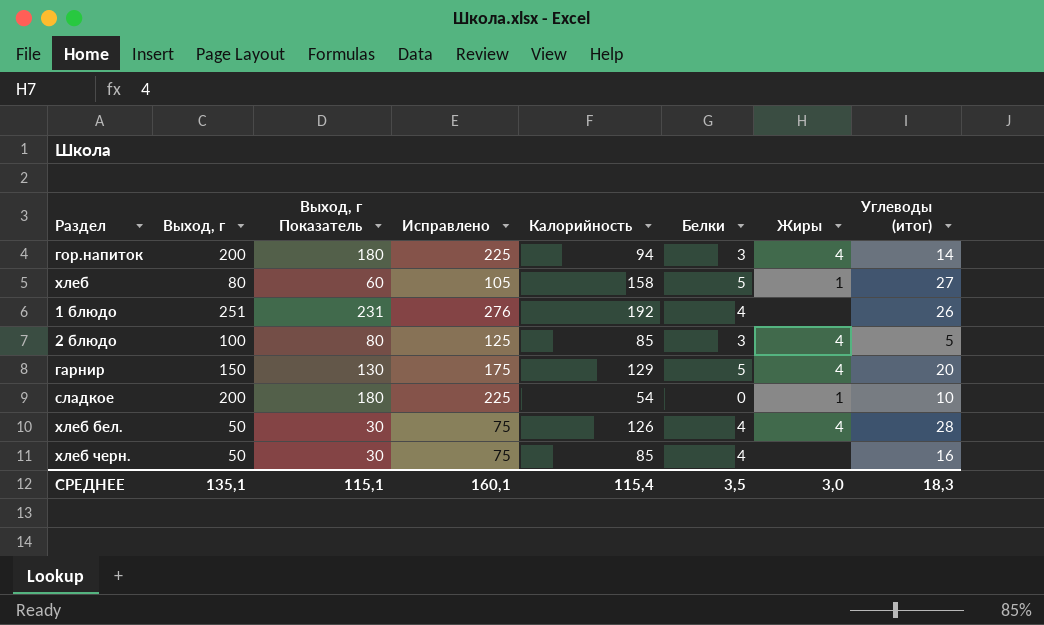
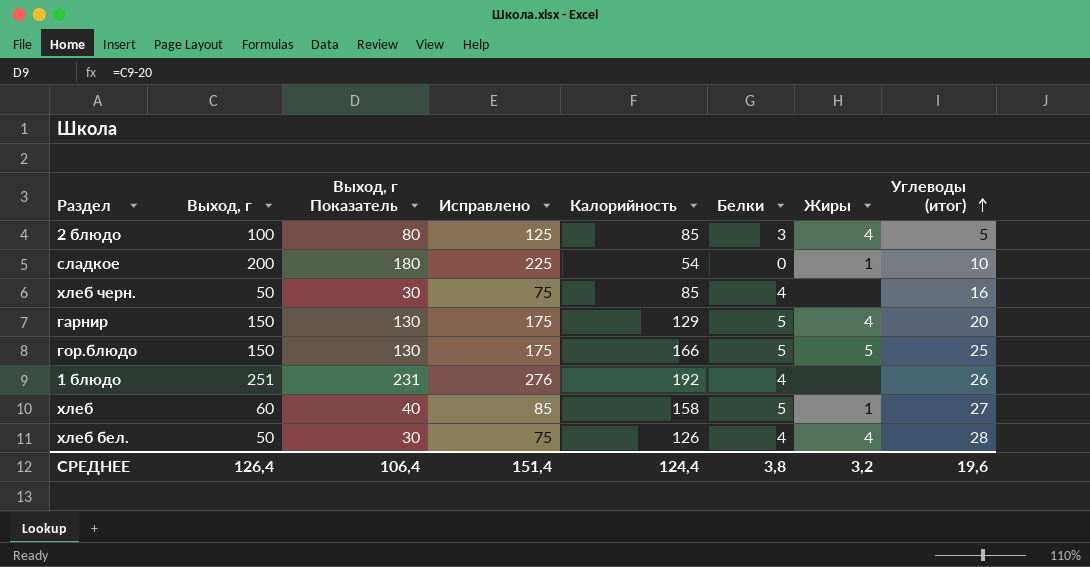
row order: none -> Углеводы (итог) ascending
row гор.напиток: 200 | 180 | 225 | 94 | 3 | 4 | 14 -> none
row гор.блюдо: none -> 150 | 130 | 175 | 166 | 5 | 5 | 25
хлеб | Выход, г: 80 -> 60
хлеб | Выход, г Показатель: 60 -> 40
хлеб | Исправлено: 105 -> 85
СРЕДНЕЕ | Выход, г: 135,1 -> 126,4
СРЕДНЕЕ | Выход, г Показатель: 115,1 -> 106,4
СРЕДНЕЕ | Исправлено: 160,1 -> 151,4
СРЕДНЕЕ | Калорийность: 115,4 -> 124,4
СРЕДНЕЕ | Белки: 3,5 -> 3,8
СРЕДНЕЕ | Жиры: 3,0 -> 3,2
СРЕДНЕЕ | Углеводы (итог): 18,3 -> 19,6

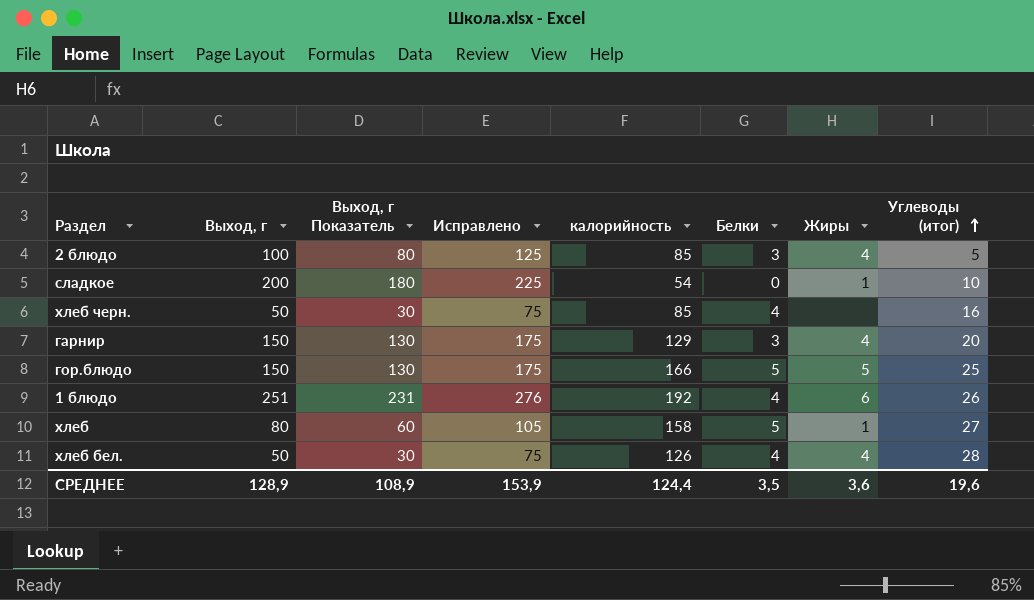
column name: Калорийность -> калорийность
гарнир | Белки: 5 -> 3
1 блюдо | Жиры: none -> 6
хлеб | Выход, г: 60 -> 80
хлеб | Выход, г Показатель: 40 -> 60
хлеб | Исправлено: 85 -> 105
СРЕДНЕЕ | Выход, г: 126,4 -> 128,9
СРЕДНЕЕ | Выход, г Показатель: 106,4 -> 108,9
СРЕДНЕЕ | Исправлено: 151,4 -> 153,9
СРЕДНЕЕ | Белки: 3,8 -> 3,5
СРЕДНЕЕ | Жиры: 3,2 -> 3,6

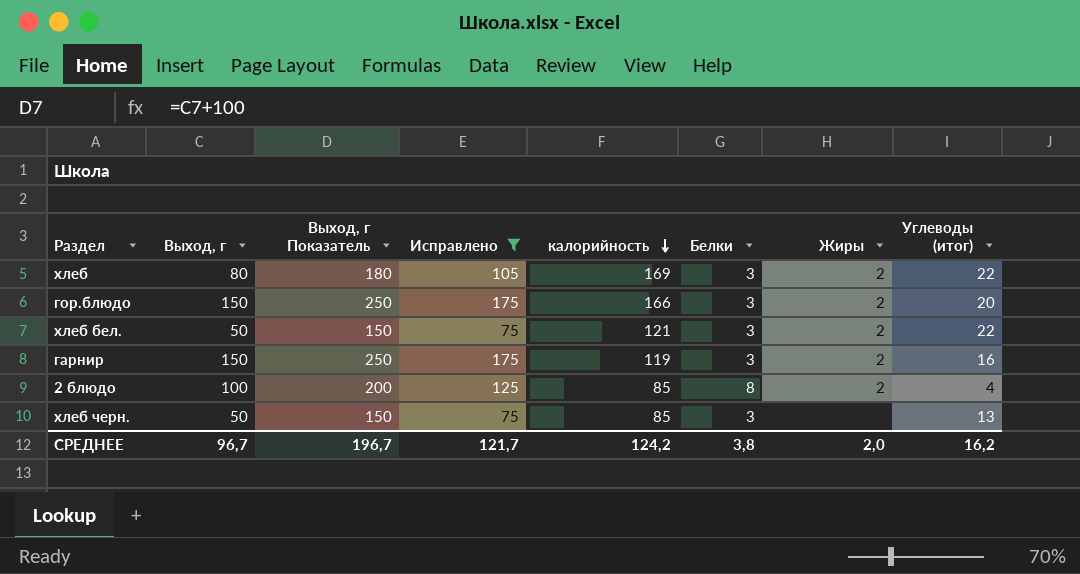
filter: none -> Исправлено <= 175
row order: Углеводы (итог) ascending -> калорийность descending
column Выход, г Показатель | formula: [Выход, г] - 20 -> [Выход, г] + 100
хлеб | калорийность: 158 -> 169
хлеб | Белки: 5 -> 3
хлеб | Жиры: 1 -> 2
хлеб | Углеводы (итог): 27 -> 22
гор.блюдо | Белки: 5 -> 3
гор.блюдо | Жиры: 5 -> 2
гор.блюдо | Углеводы (итог): 25 -> 20
хлеб бел. | калорийность: 126 -> 121
хлеб бел. | Белки: 4 -> 3
хлеб бел. | Жиры: 4 -> 2
хлеб бел. | Углеводы (итог): 28 -> 22
гарнир | калорийность: 129 -> 119
гарнир | Жиры: 4 -> 2
гарнир | Углеводы (итог): 20 -> 16
2 блюдо | Белки: 3 -> 8
2 блюдо | Жиры: 4 -> 2
2 блюдо | Углеводы (итог): 5 -> 4
хлеб черн. | Белки: 4 -> 3
хлеб черн. | Углеводы (итог): 16 -> 13
СРЕДНЕЕ | Выход, г: 128,9 -> 96,7
СРЕДНЕЕ | Выход, г Показатель: 108,9 -> 196,7
СРЕДНЕЕ | Исправлено: 153,9 -> 121,7
СРЕДНЕЕ | калорийность: 124,4 -> 124,2
СРЕДНЕЕ | Белки: 3,5 -> 3,8
СРЕДНЕЕ | Жиры: 3,6 -> 2,0
СРЕДНЕЕ | Углеводы (итог): 19,6 -> 16,2

